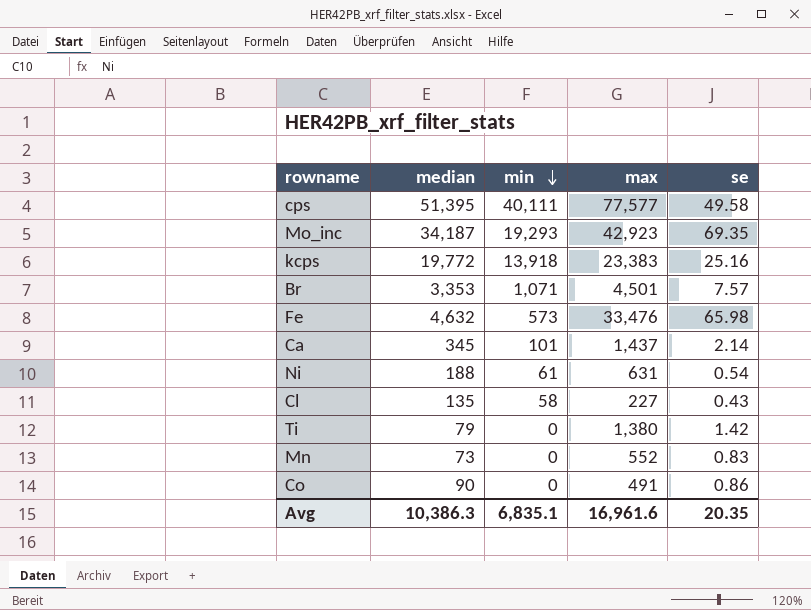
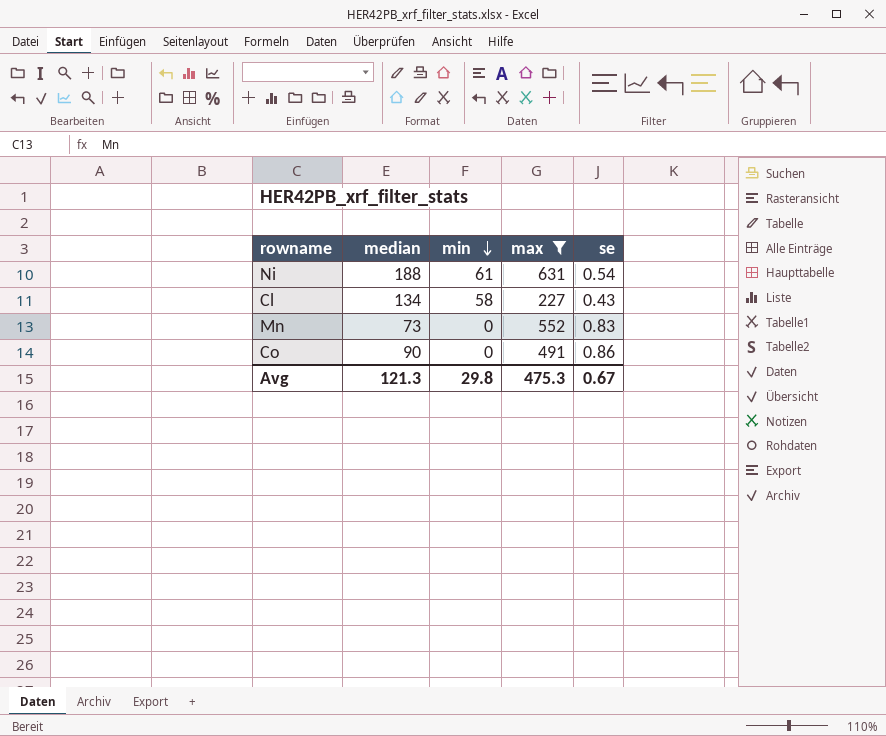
filter: none -> max <= 631
Cl | median: 135 -> 134
Avg | median: 10,386.3 -> 121.3
Avg | min: 6,835.1 -> 29.8
Avg | max: 16,961.6 -> 475.3
Avg | se: 20.35 -> 0.67

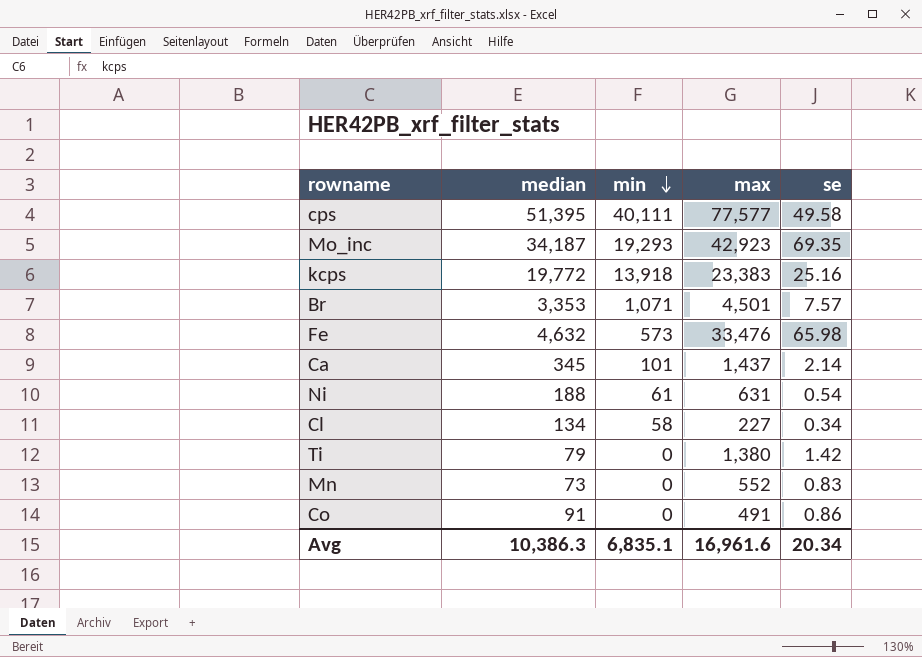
filter: max <= 631 -> none
Cl | se: 0.43 -> 0.34
Co | median: 90 -> 91
Avg | median: 121.3 -> 10,386.3
Avg | min: 29.8 -> 6,835.1
Avg | max: 475.3 -> 16,961.6
Avg | se: 0.67 -> 20.34

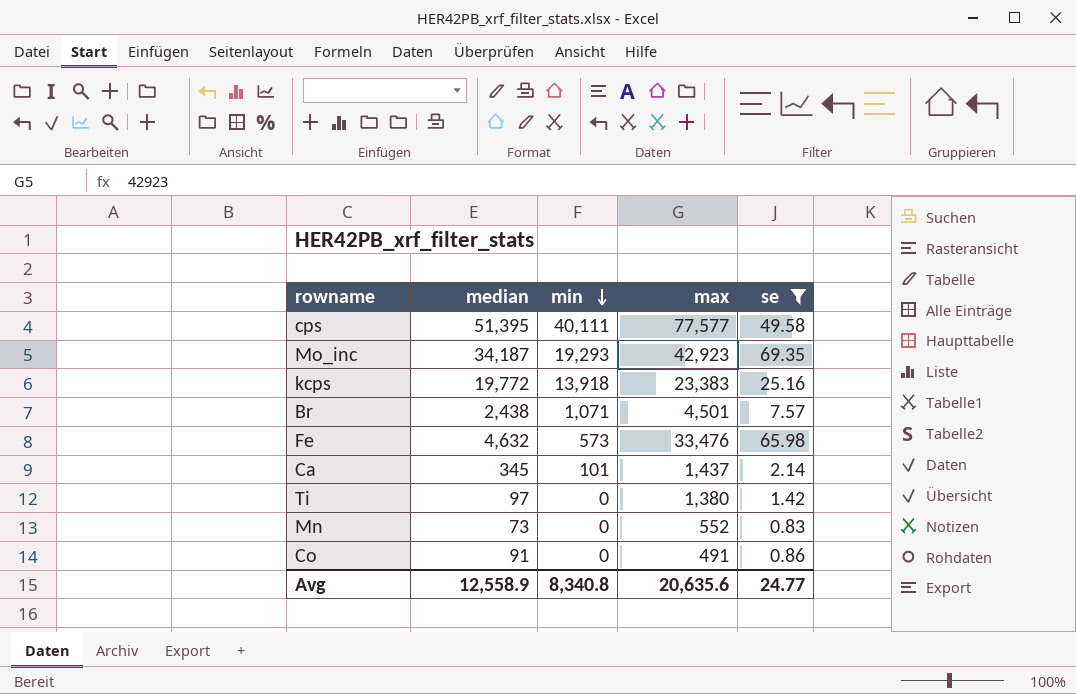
filter: none -> se >= 0.83
Br | median: 3,353 -> 2,438
Ti | median: 79 -> 97
Avg | median: 10,386.3 -> 12,558.9
Avg | min: 6,835.1 -> 8,340.8
Avg | max: 16,961.6 -> 20,635.6
Avg | se: 20.34 -> 24.77

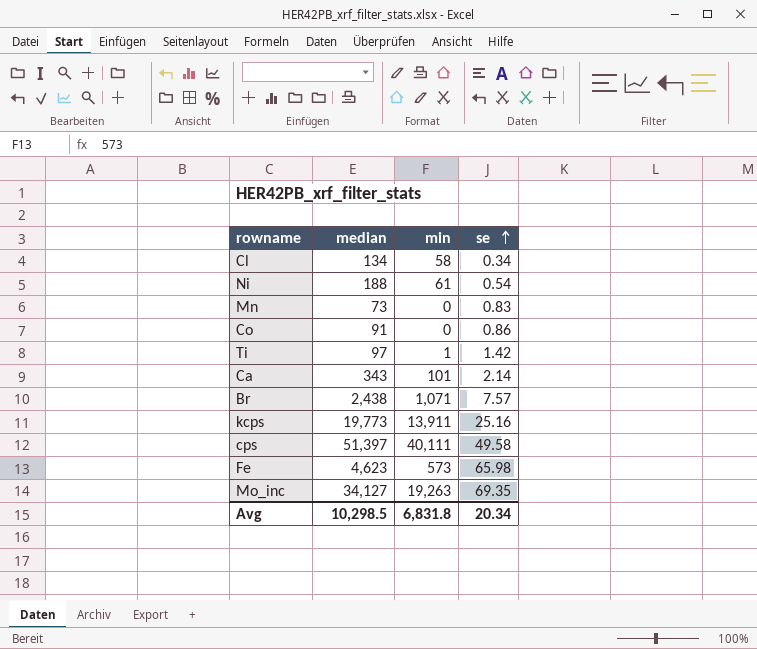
filter: se >= 0.83 -> none
row order: min descending -> se ascending
column max | position: 4 -> none
Ti | min: 0 -> 1
Ca | median: 345 -> 343
kcps | median: 19,772 -> 19,773
kcps | min: 13,918 -> 13,911
cps | median: 51,395 -> 51,397
Fe | median: 4,632 -> 4,623
Mo_inc | median: 34,187 -> 34,127
Mo_inc | min: 19,293 -> 19,263
Avg | median: 12,558.9 -> 10,298.5
Avg | min: 8,340.8 -> 6,831.8
Avg | se: 24.77 -> 20.34

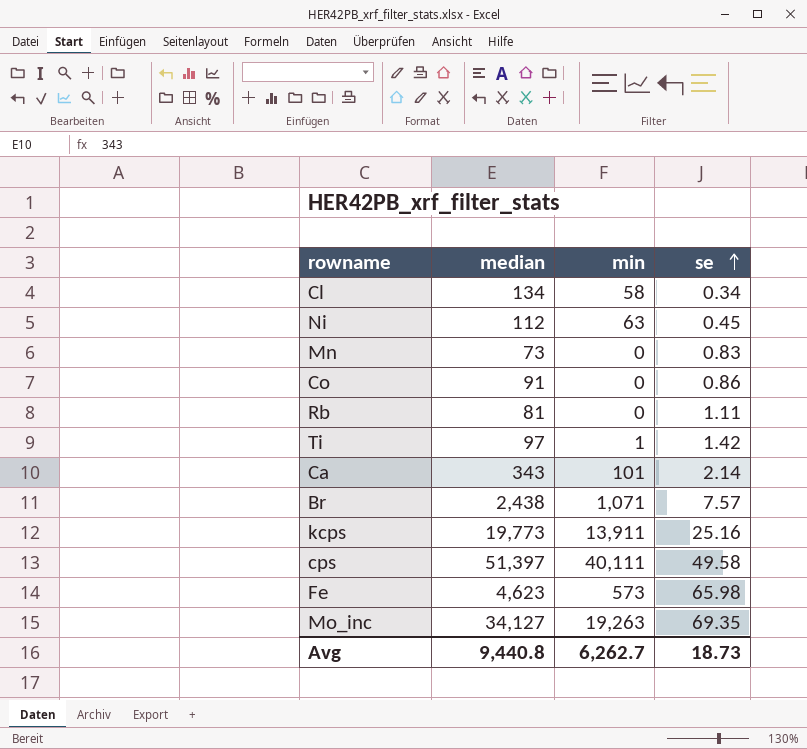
Ni | median: 188 -> 112
Ni | min: 61 -> 63
Ni | se: 0.54 -> 0.45
row Rb: none -> 81 | 0 | 1.11
Avg | median: 10,298.5 -> 9,440.8
Avg | min: 6,831.8 -> 6,262.7
Avg | se: 20.34 -> 18.73

